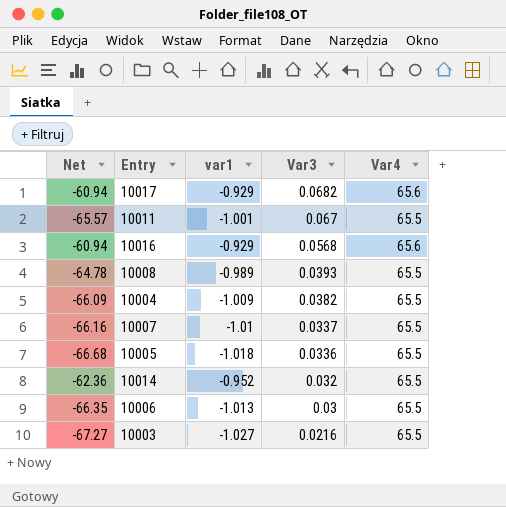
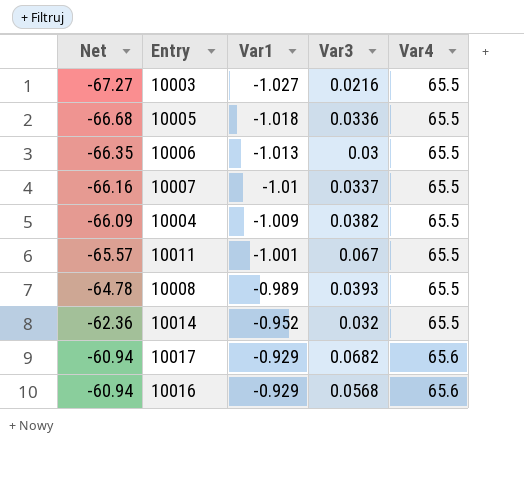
row order: Var3 descending -> Net ascending
column name: var1 -> Var1

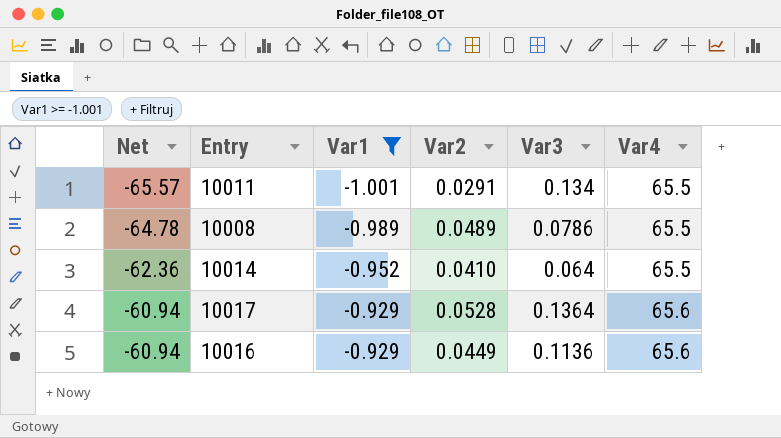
filter: none -> Var1 >= -1.001
column Var2 | position: none -> 4
10011 | Var3: 0.067 -> 0.134
10008 | Var3: 0.0393 -> 0.0786
10014 | Var3: 0.032 -> 0.064
10017 | Var3: 0.0682 -> 0.1364
10016 | Var3: 0.0568 -> 0.1136

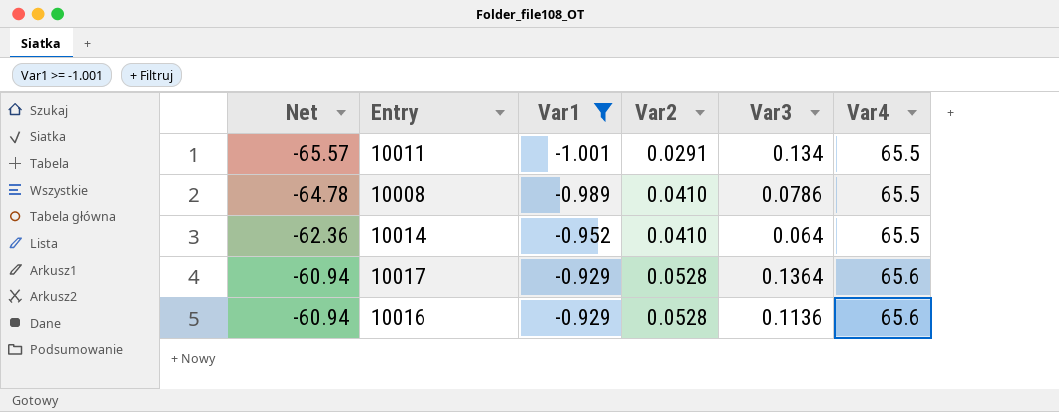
10008 | Var2: 0.0489 -> 0.0410
10016 | Var2: 0.0449 -> 0.0528

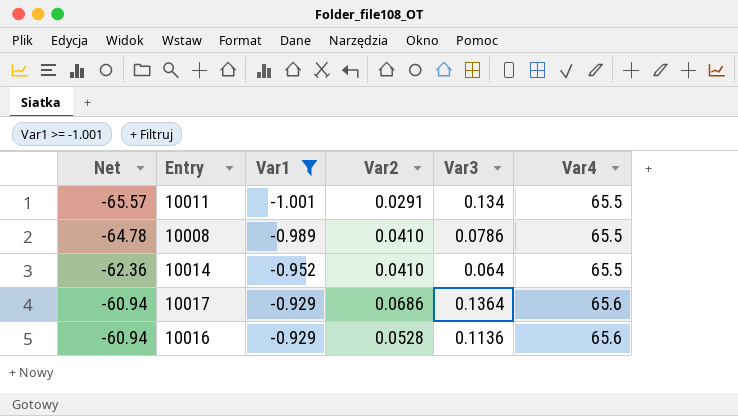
10017 | Var2: 0.0528 -> 0.0686

